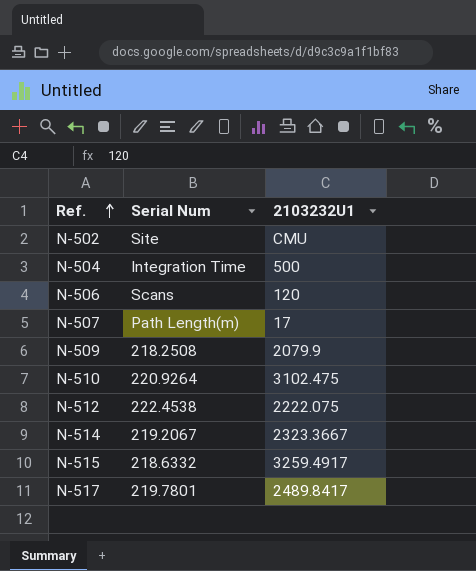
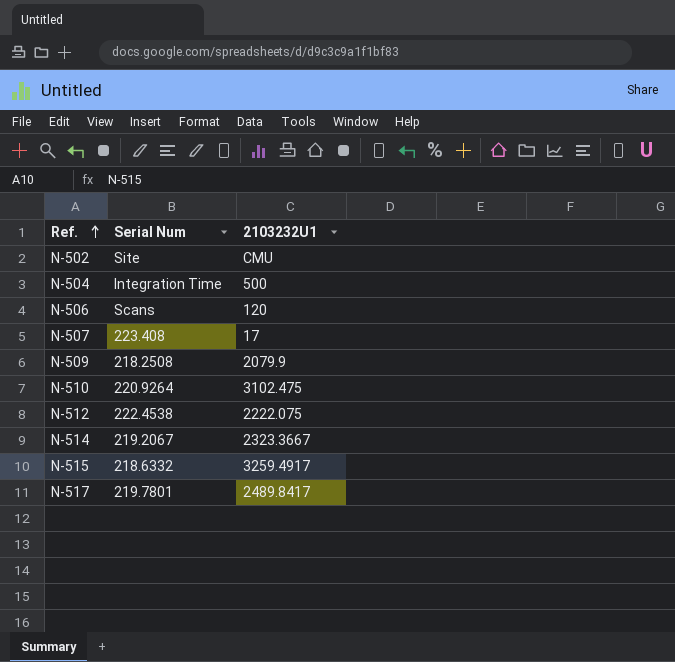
N-507 | Serial Num: Path Length(m) -> 223.408

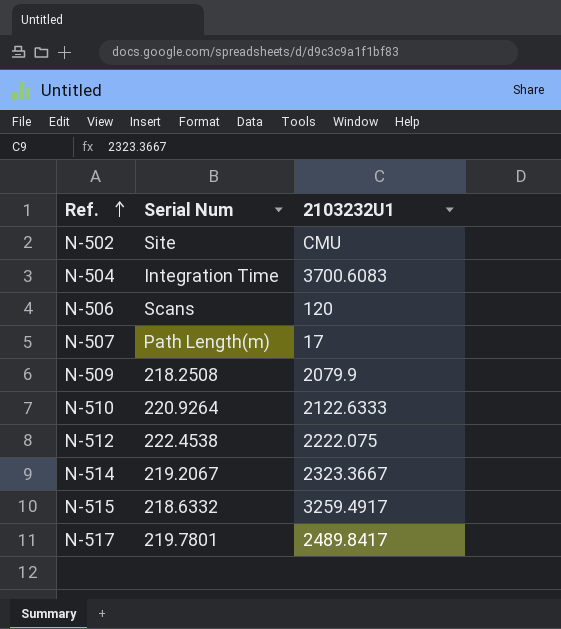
N-504 | 2103232U1: 500 -> 3700.6083
N-507 | Serial Num: 223.408 -> Path Length(m)
N-510 | 2103232U1: 3102.475 -> 2122.6333

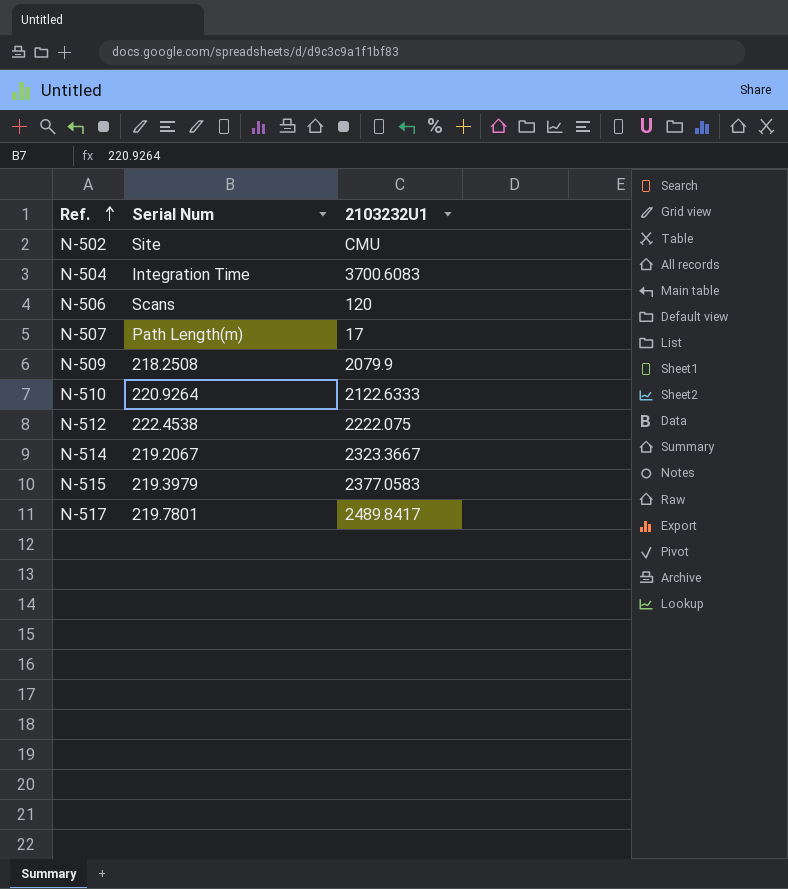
N-515 | Serial Num: 218.6332 -> 219.3979
N-515 | 2103232U1: 3259.4917 -> 2377.0583

